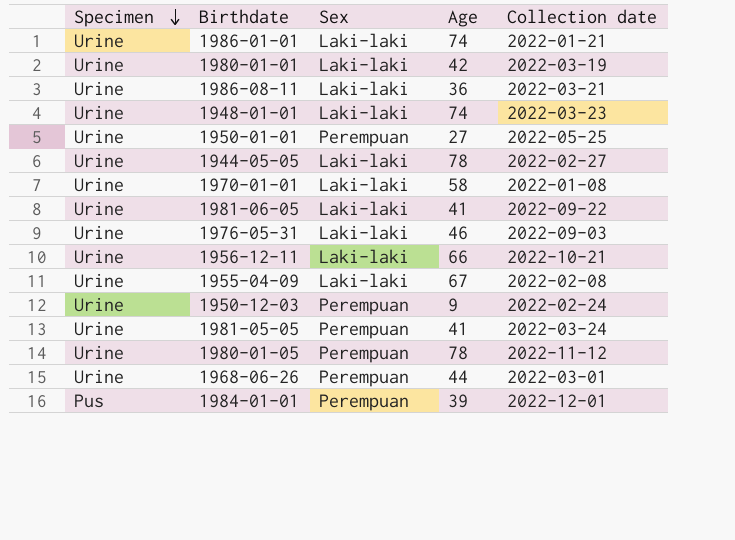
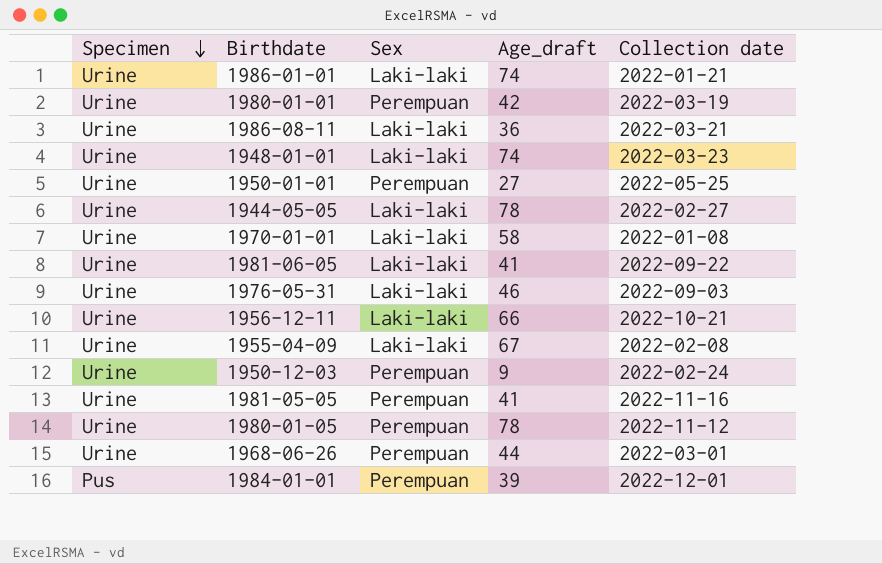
column name: Age -> Age_draft
1980-01-01 | Sex: Laki-laki -> Perempuan
1981-05-05 | Collection date: 2022-03-24 -> 2022-11-16

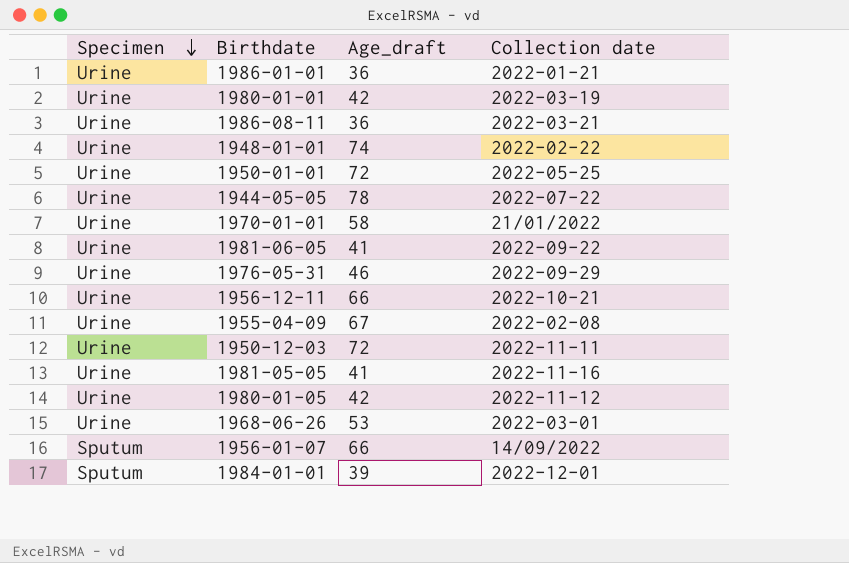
column Sex | position: 3 -> none
1986-01-01 | Age_draft: 74 -> 36
1948-01-01 | Collection date: 2022-03-23 -> 2022-02-22
1950-01-01 | Age_draft: 27 -> 72
1944-05-05 | Collection date: 2022-02-27 -> 2022-07-22
1970-01-01 | Collection date: 2022-01-08 -> 21/01/2022
1976-05-31 | Collection date: 2022-09-03 -> 2022-09-29
1950-12-03 | Age_draft: 9 -> 72
1950-12-03 | Collection date: 2022-02-24 -> 2022-11-11
1980-01-05 | Age_draft: 78 -> 42
1968-06-26 | Age_draft: 44 -> 53
row 1956-01-07: none -> Sputum | 66 | 14/09/2022
1984-01-01 | Specimen: Pus -> Sputum

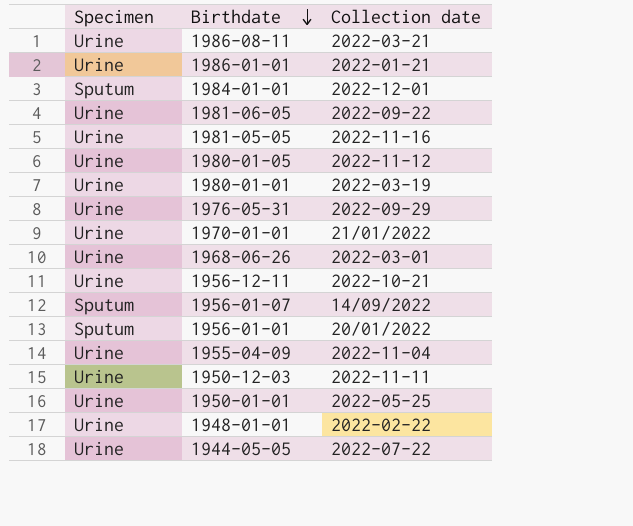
row order: Specimen descending -> Birthdate descending
column Age_draft | position: 3 -> none
row 1956-01-01: none -> Sputum | 20/01/2022
1955-04-09 | Collection date: 2022-02-08 -> 2022-11-04

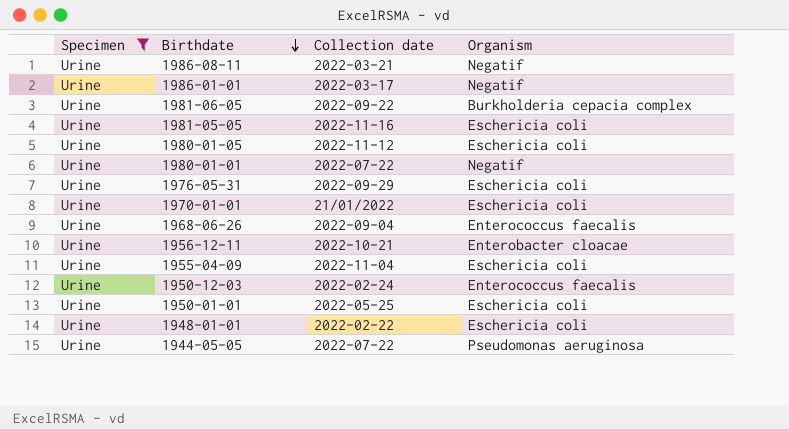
filter: none -> Specimen = Urine
column Organism | position: none -> 4
1986-01-01 | Collection date: 2022-01-21 -> 2022-03-17
1980-01-01 | Collection date: 2022-03-19 -> 2022-07-22
1968-06-26 | Collection date: 2022-03-01 -> 2022-09-04
1950-12-03 | Collection date: 2022-11-11 -> 2022-02-24

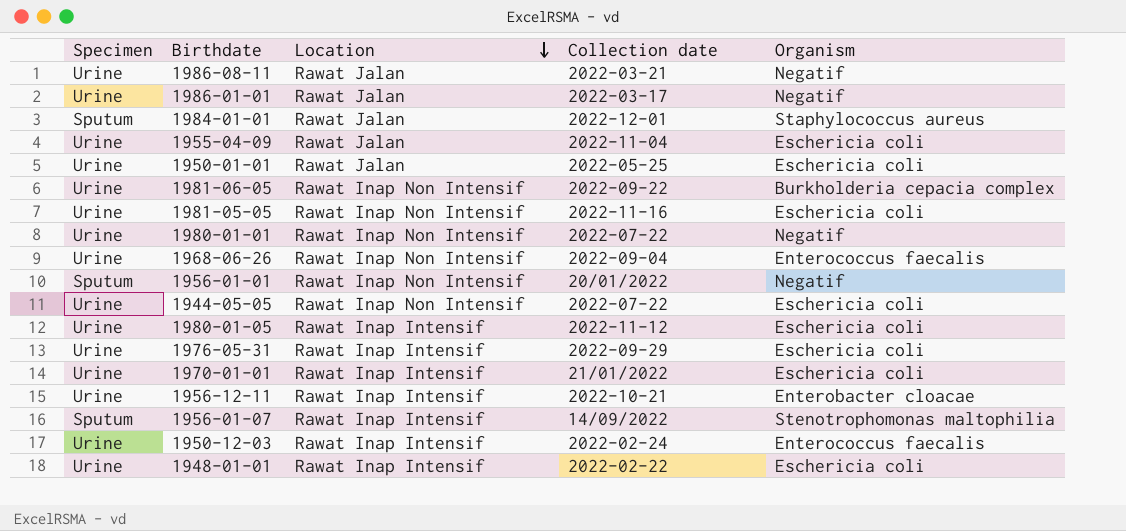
filter: Specimen = Urine -> none
row order: Birthdate descending -> Location descending
column Location | position: none -> 3
1944-05-05 | Organism: Pseudomonas aeruginosa -> Eschericia coli

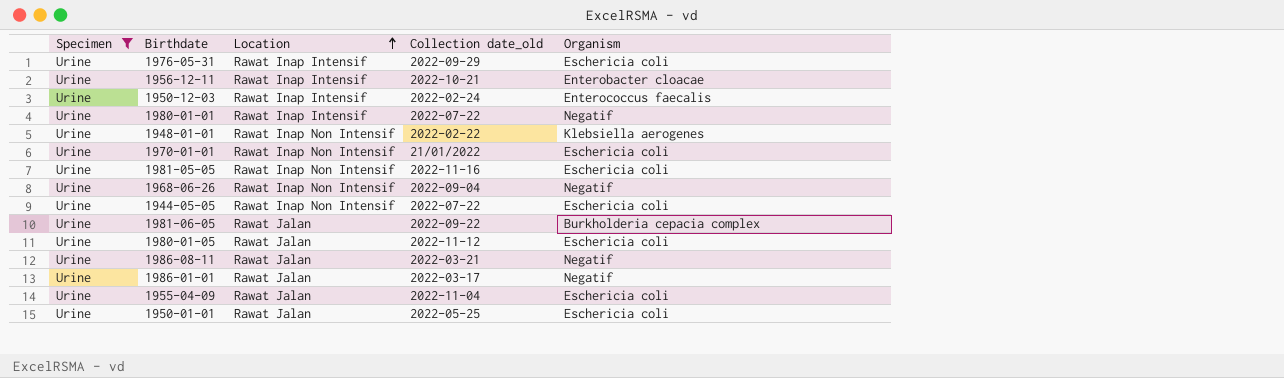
filter: none -> Specimen = Urine
row order: Location descending -> Location ascending
column name: Collection date -> Collection date_old
1980-01-01 | Location: Rawat Inap Non Intensif -> Rawat Inap Intensif
1948-01-01 | Location: Rawat Inap Intensif -> Rawat Inap Non Intensif
1948-01-01 | Organism: Eschericia coli -> Klebsiella aerogenes
1970-01-01 | Location: Rawat Inap Intensif -> Rawat Inap Non Intensif
1968-06-26 | Organism: Enterococcus faecalis -> Negatif
1981-06-05 | Location: Rawat Inap Non Intensif -> Rawat Jalan
1980-01-05 | Location: Rawat Inap Intensif -> Rawat Jalan

